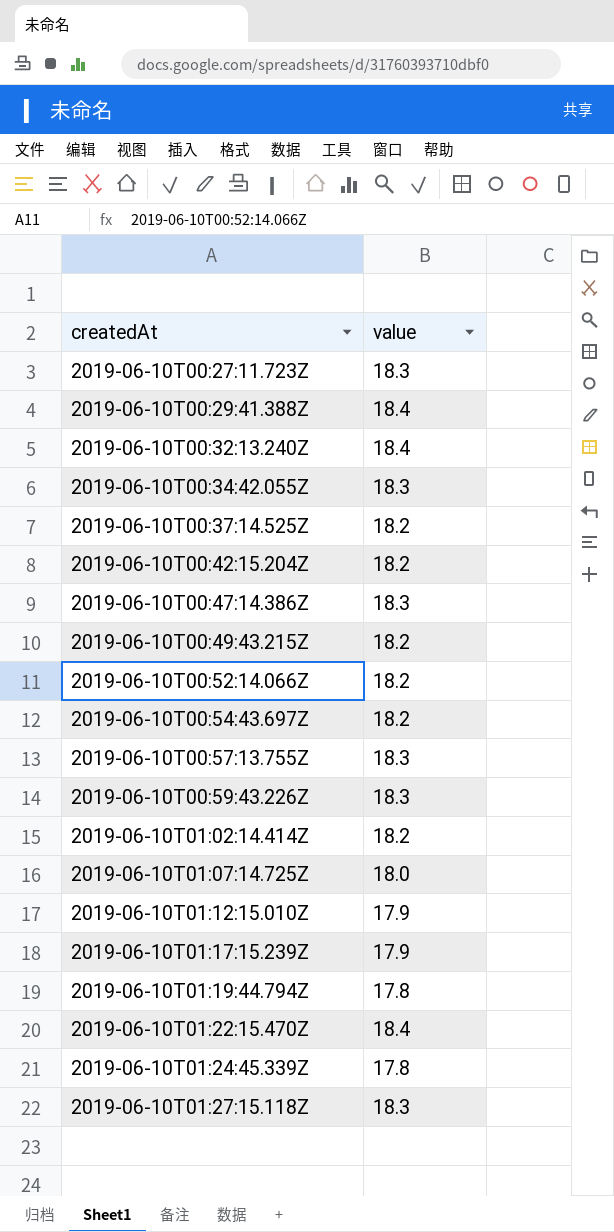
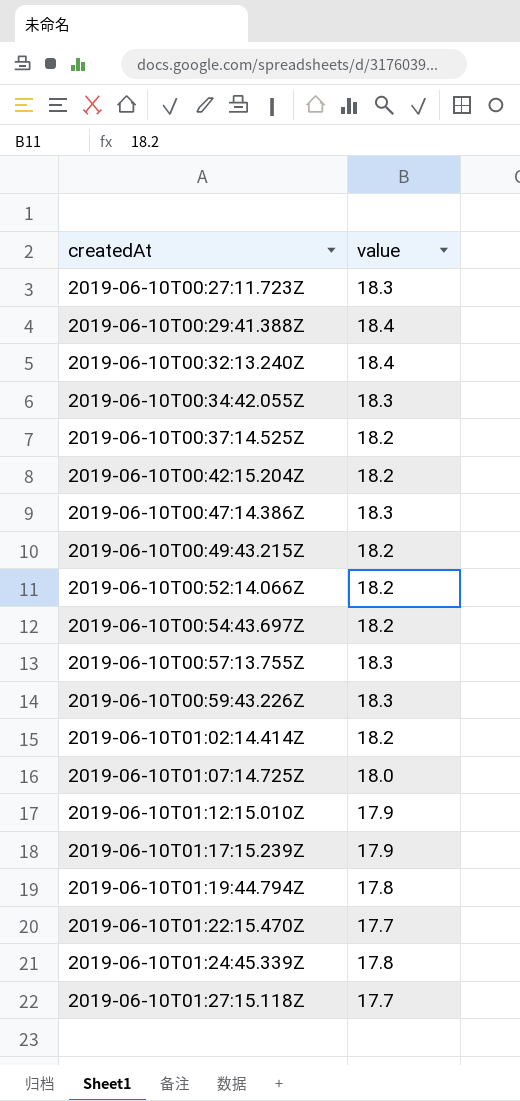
2019-06-10T01:22:15.470Z | value: 18.4 -> 17.7
2019-06-10T01:27:15.118Z | value: 18.3 -> 17.7

